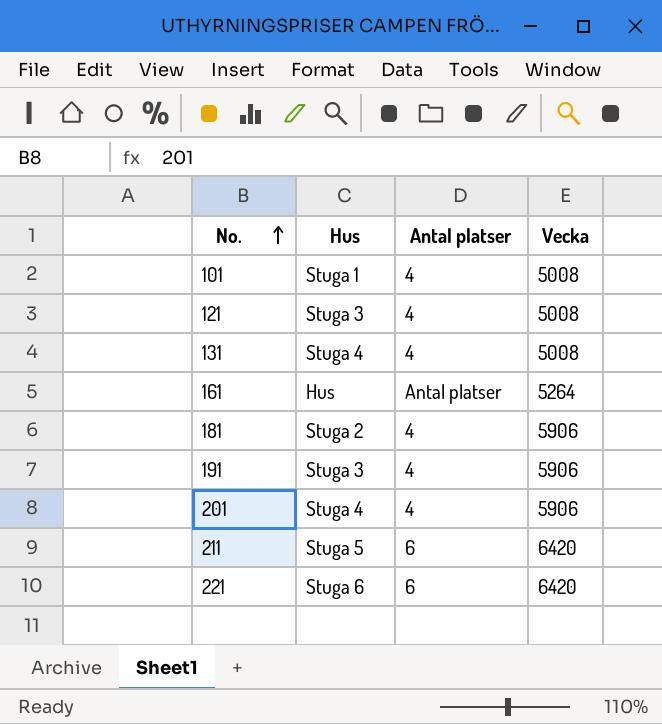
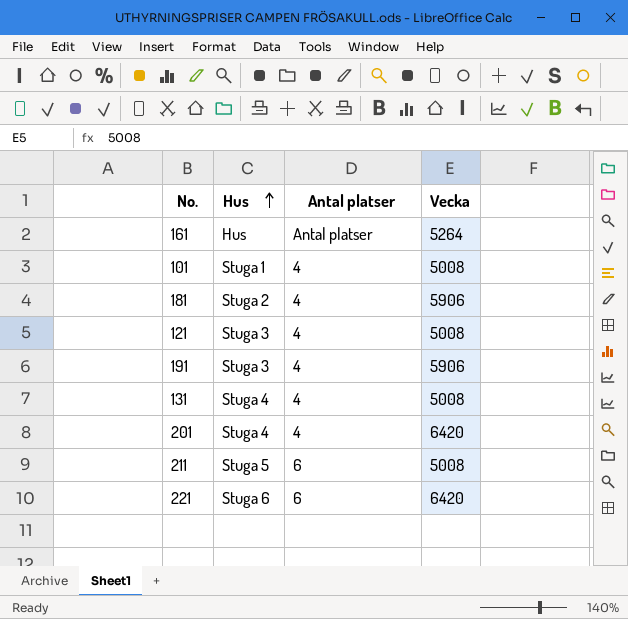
row order: No. ascending -> Hus ascending
201 | Vecka: 5906 -> 6420
211 | Vecka: 6420 -> 5008

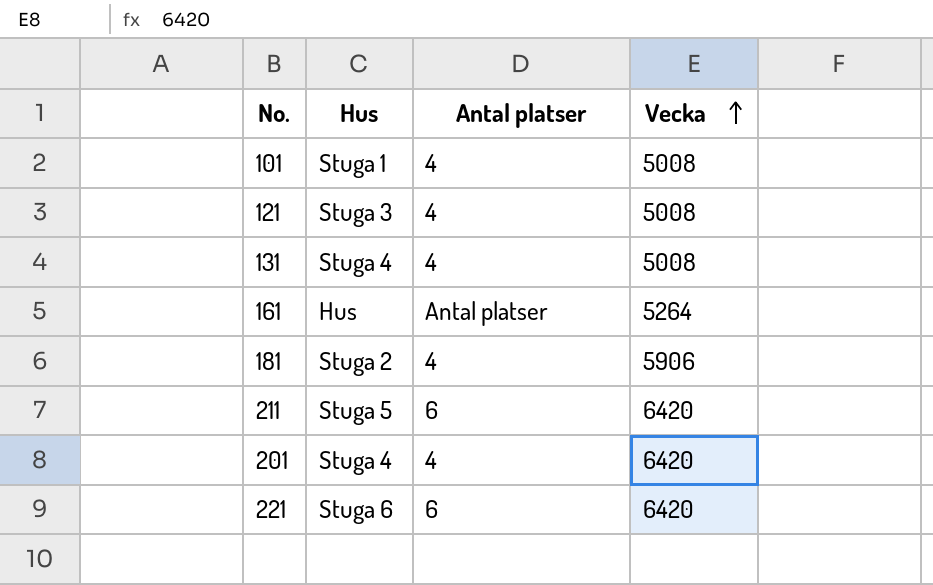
row order: Hus ascending -> Vecka ascending
row 191: Stuga 3 | 4 | 5906 -> none
211 | Vecka: 5008 -> 6420

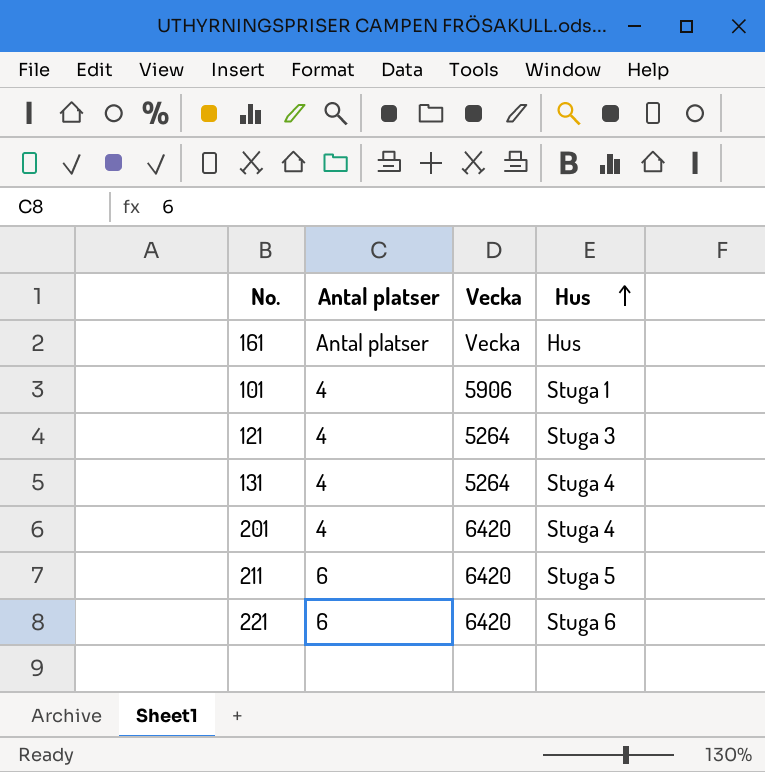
row order: Vecka ascending -> Hus ascending
column Hus | position: 2 -> 4
row 181: Stuga 2 | 4 | 5906 -> none
161 | Vecka: 5264 -> Vecka
101 | Vecka: 5008 -> 5906
121 | Vecka: 5008 -> 5264
131 | Vecka: 5008 -> 5264

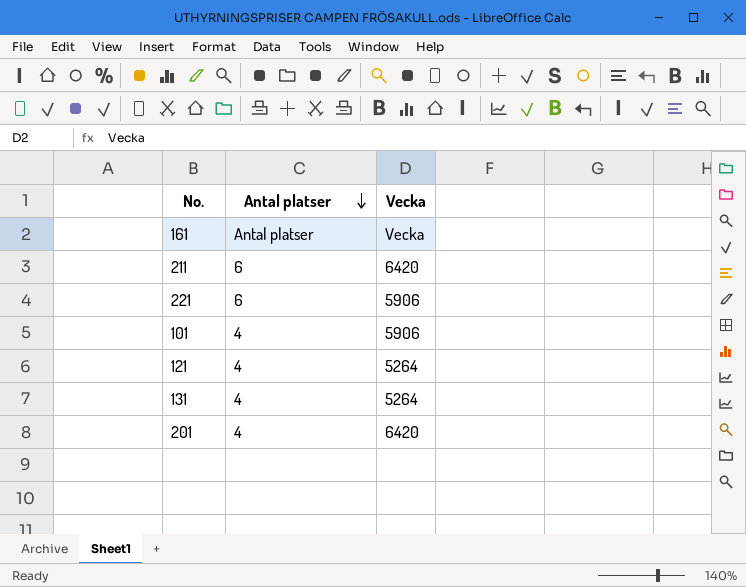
row order: Hus ascending -> Antal platser descending
column Hus | position: 4 -> none
221 | Vecka: 6420 -> 5906

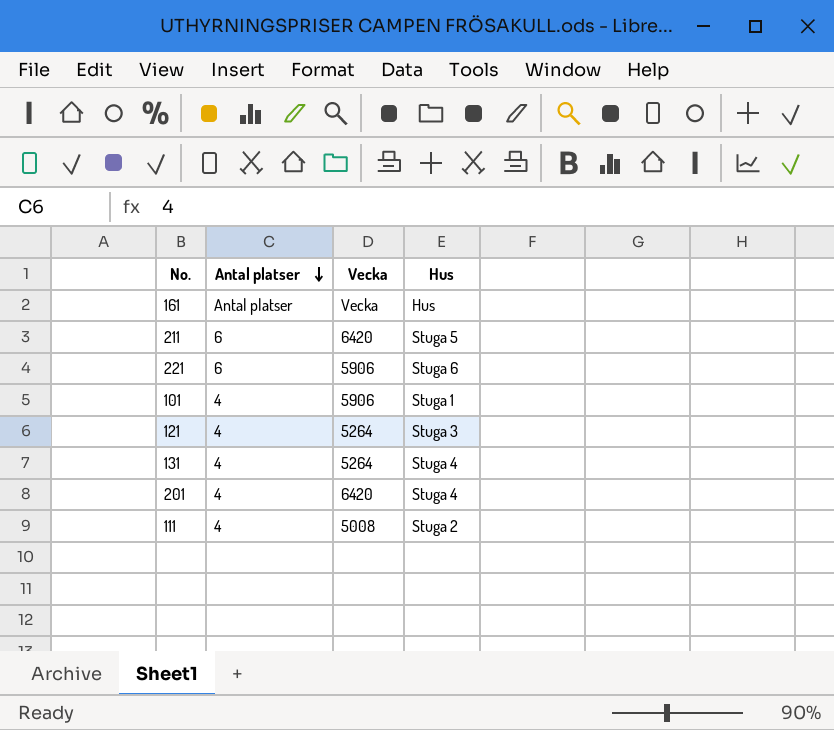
column Hus | position: none -> 4
row 111: none -> 4 | 5008 | Stuga 2

